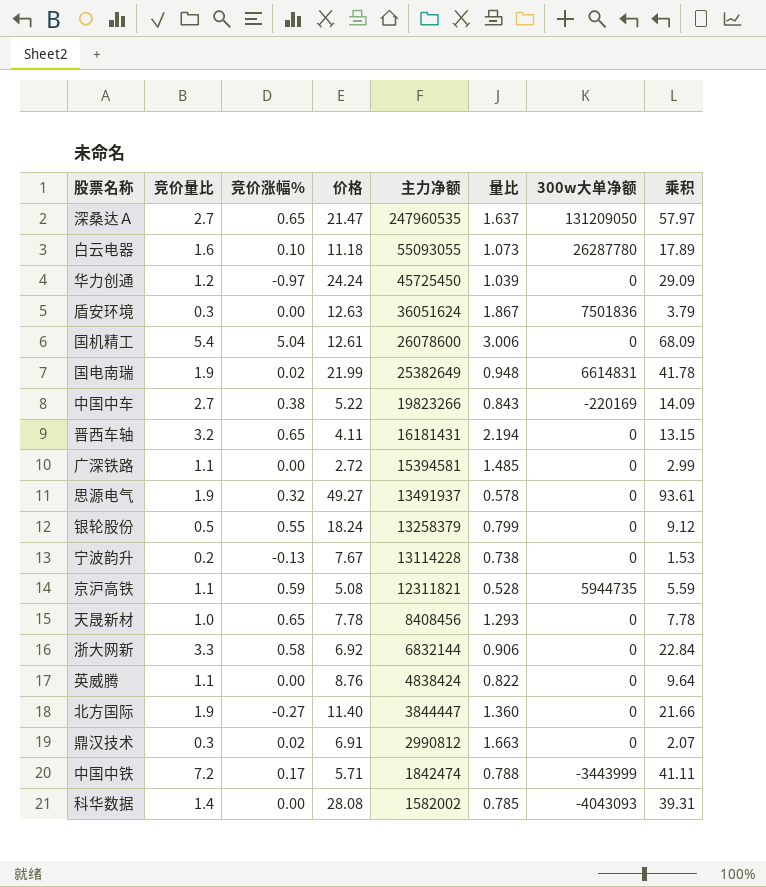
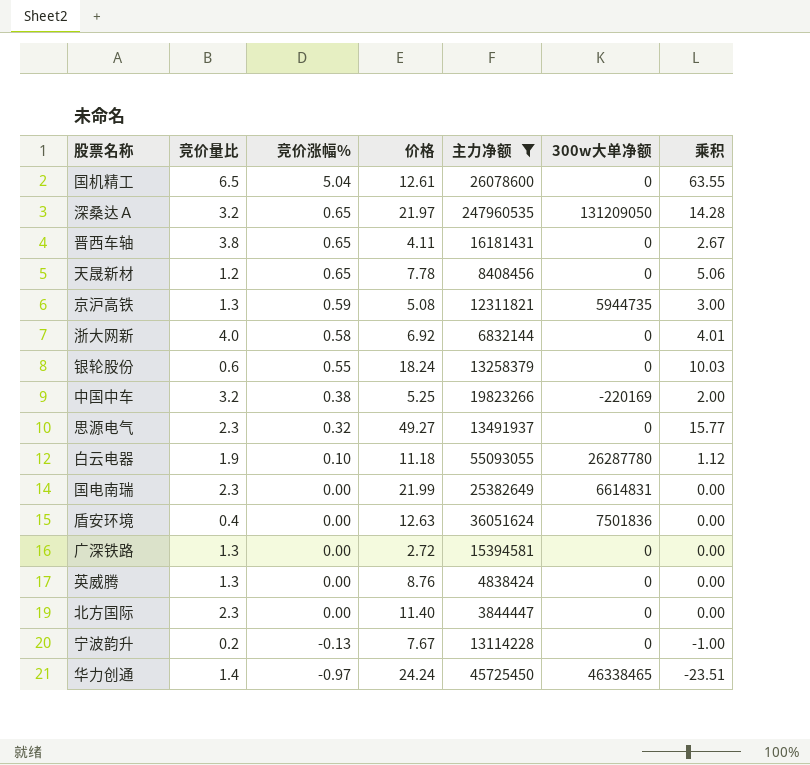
filter: none -> 主力净额 >= 3844447
row order: 主力净额 descending -> 竞价涨幅% descending
column 量比 | position: 6 -> none
column 乘积 | formula: [竞价量比] * [价格] -> [竞价涨幅%] * [价格]
国机精工 | 竞价量比: 5.4 -> 6.5
深桑达Ａ | 竞价量比: 2.7 -> 3.2
深桑达Ａ | 价格: 21.47 -> 21.97
晋西车轴 | 竞价量比: 3.2 -> 3.8
天晟新材 | 竞价量比: 1.0 -> 1.2
京沪高铁 | 竞价量比: 1.1 -> 1.3
浙大网新 | 竞价量比: 3.3 -> 4.0
银轮股份 | 竞价量比: 0.5 -> 0.6
中国中车 | 竞价量比: 2.7 -> 3.2
中国中车 | 价格: 5.22 -> 5.25
思源电气 | 竞价量比: 1.9 -> 2.3
白云电器 | 竞价量比: 1.6 -> 1.9
国电南瑞 | 竞价量比: 1.9 -> 2.3
国电南瑞 | 竞价涨幅%: 0.02 -> 0.00
盾安环境 | 竞价量比: 0.3 -> 0.4
广深铁路 | 竞价量比: 1.1 -> 1.3
英威腾 | 竞价量比: 1.1 -> 1.3
北方国际 | 竞价量比: 1.9 -> 2.3
北方国际 | 竞价涨幅%: -0.27 -> 0.00
华力创通 | 竞价量比: 1.2 -> 1.4
华力创通 | 300w大单净额: 0 -> 46338465

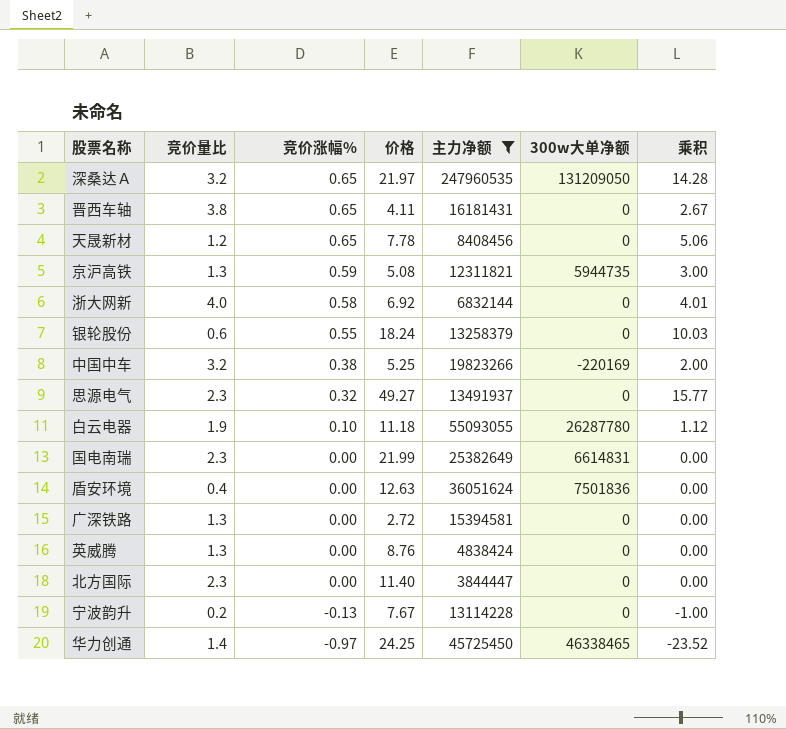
row 国机精工: 6.5 | 5.04 | 12.61 | 26078600 | 0 | 63.55 -> none
华力创通 | 价格: 24.24 -> 24.25
华力创通 | 乘积: -23.51 -> -23.52

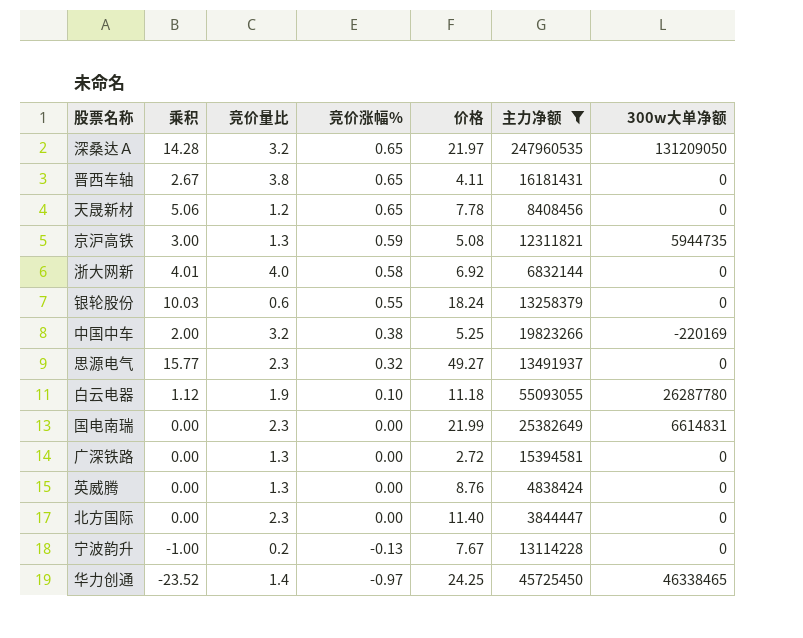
column 乘积 | position: 7 -> 2
row 盾安环境: 0.4 | 0.00 | 12.63 | 36051624 | 7501836 | 0.00 -> none

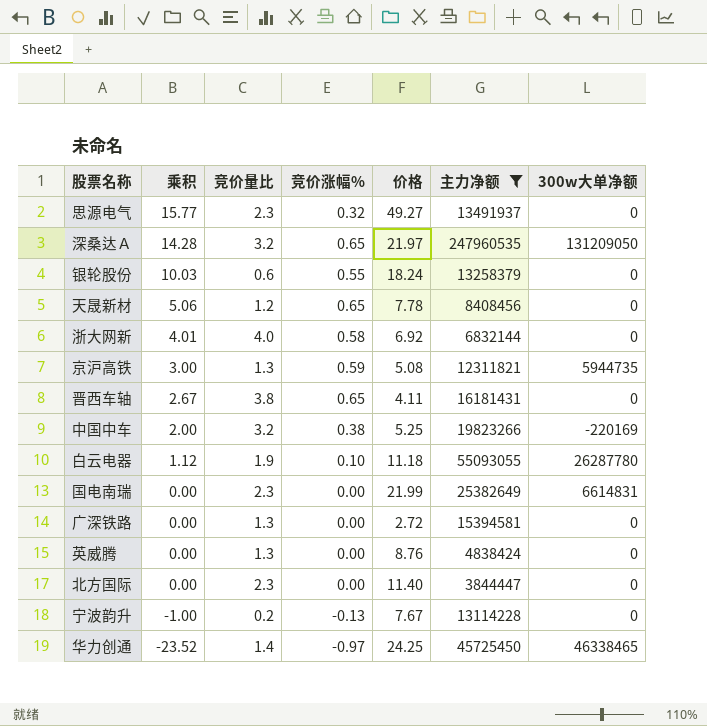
row order: 竞价涨幅% descending -> 乘积 descending

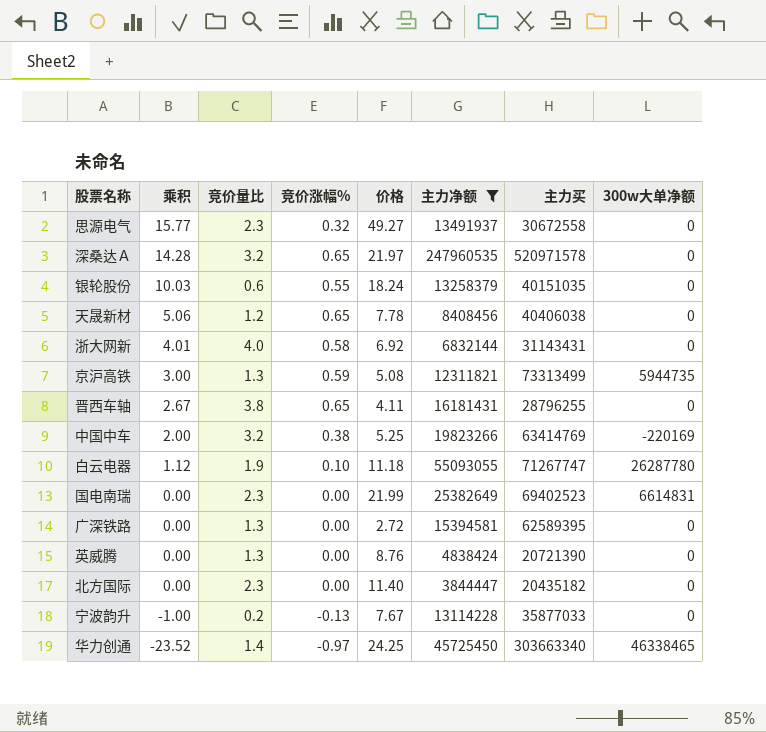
column 主力买 | position: none -> 7
深桑达Ａ | 300w大单净额: 131209050 -> 0

